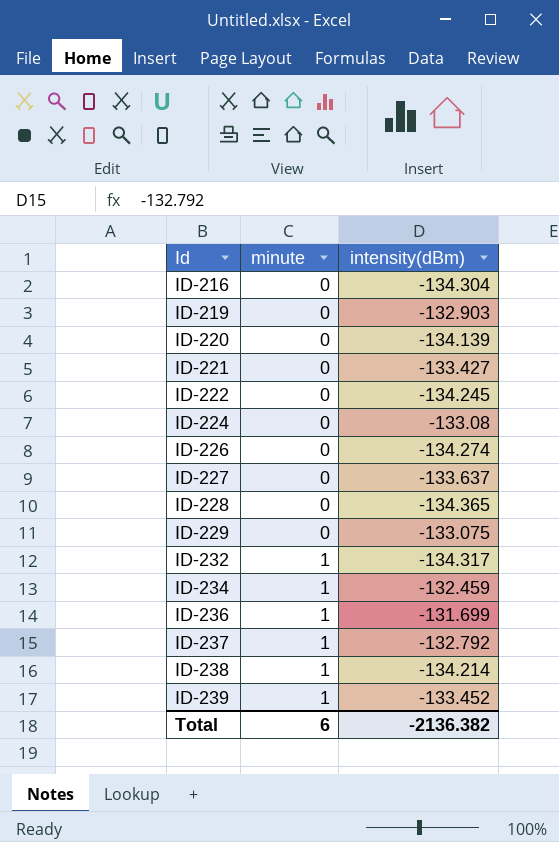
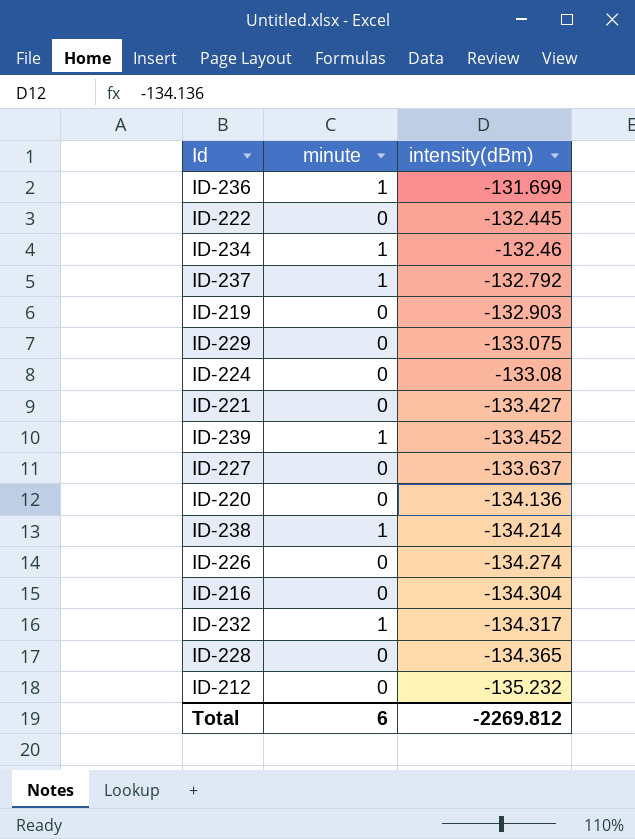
row order: Id ascending -> intensity(dBm) descending
ID-222 | intensity(dBm): -134.245 -> -132.445
ID-234 | intensity(dBm): -132.459 -> -132.46
ID-220 | intensity(dBm): -134.139 -> -134.136
row ID-212: none -> 0 | -135.232
Total | intensity(dBm): -2136.382 -> -2269.812

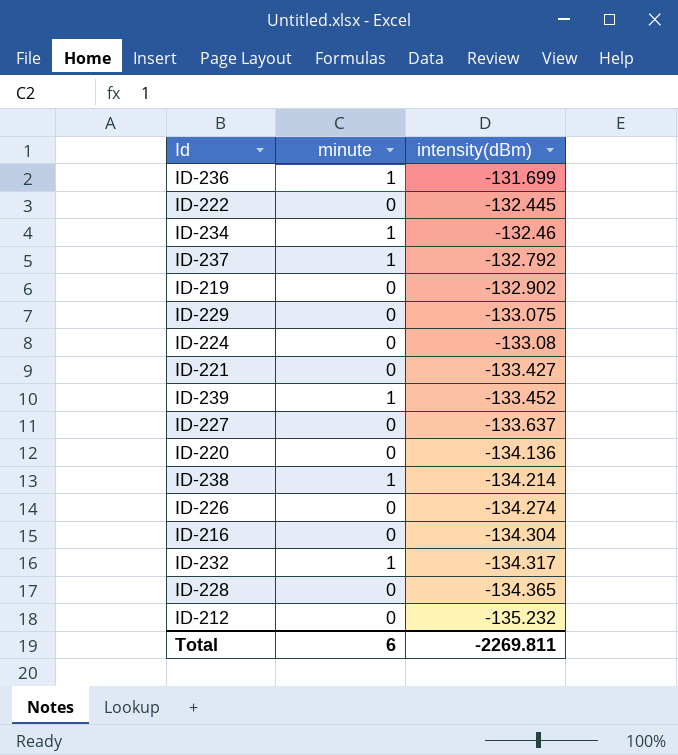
ID-219 | intensity(dBm): -132.903 -> -132.902
Total | intensity(dBm): -2269.812 -> -2269.811

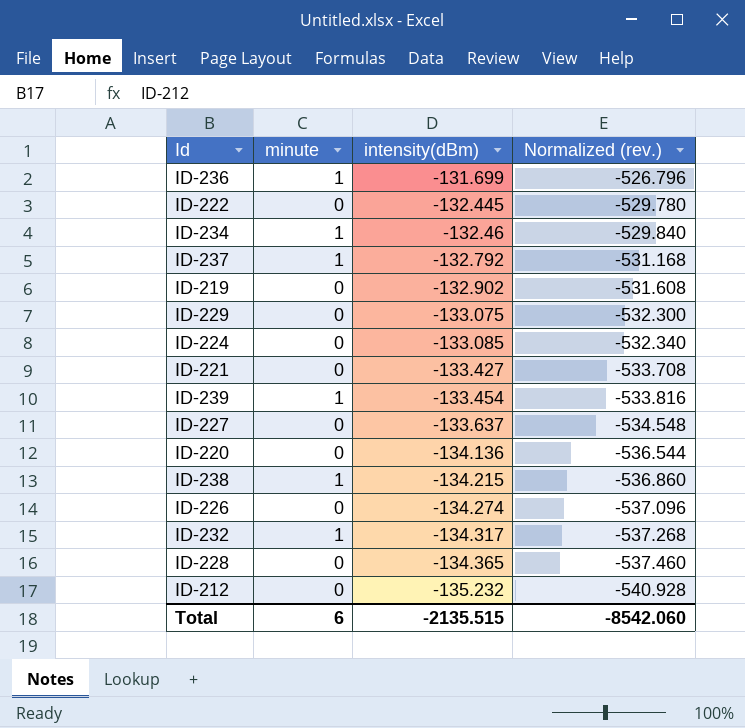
column Normalized (rev.) | formula: none -> [intensity(dBm)] * 4
row ID-216: 0 | -134.304 -> none
ID-224 | intensity(dBm): -133.08 -> -133.085
ID-239 | intensity(dBm): -133.452 -> -133.454
ID-238 | intensity(dBm): -134.214 -> -134.215
Total | intensity(dBm): -2269.811 -> -2135.515

